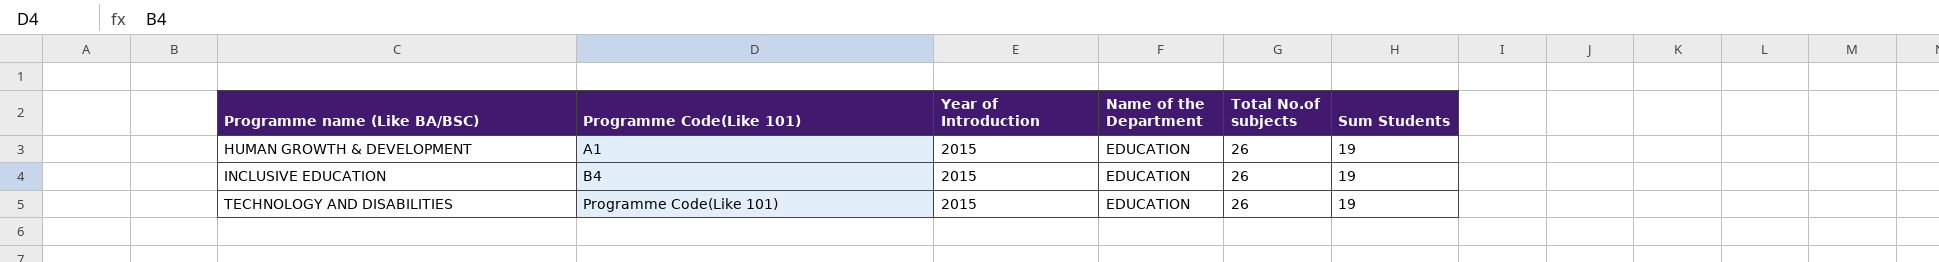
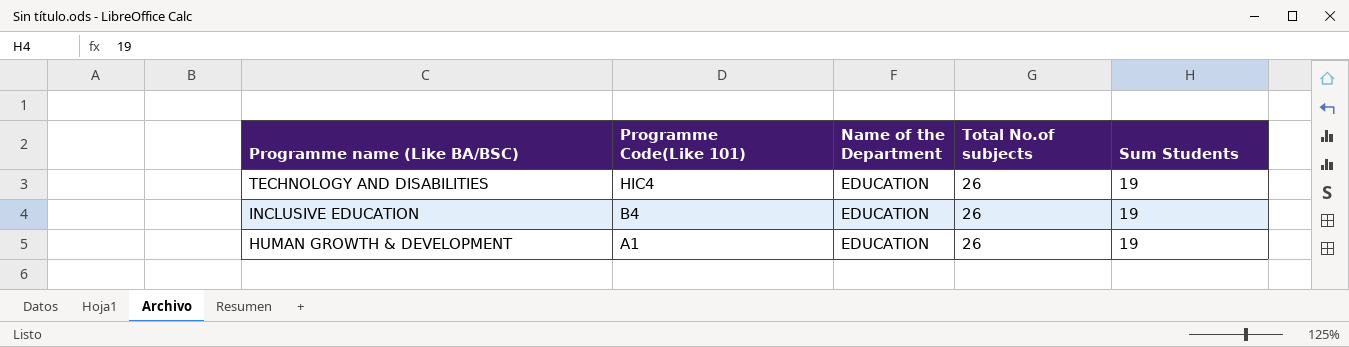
row order: Programme name (Like BA/BSC) ascending -> Programme name (Like BA/BSC) descending
column Year of Introduction | position: 3 -> none
TECHNOLOGY AND DISABILITIES | Programme Code(Like 101): Programme Code(Like 101) -> HIC4

